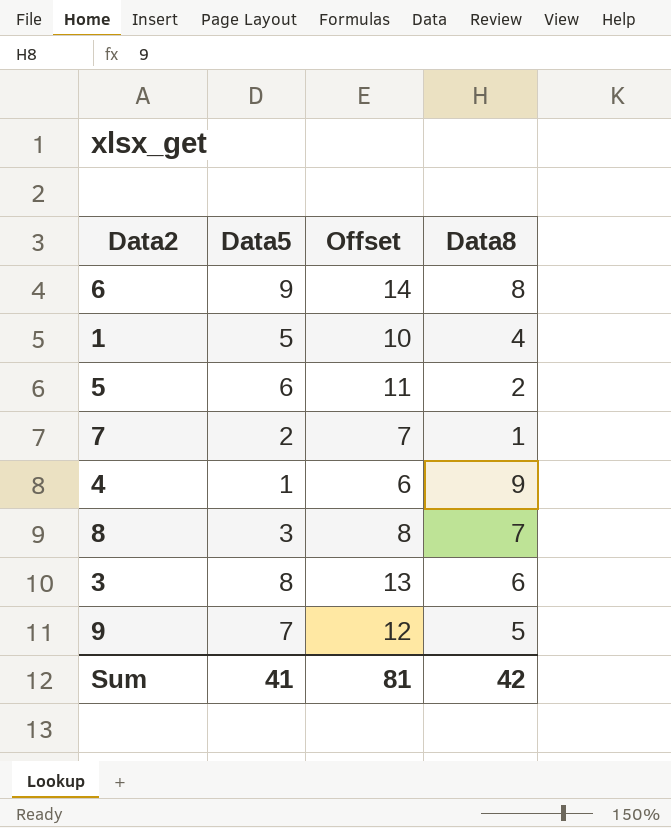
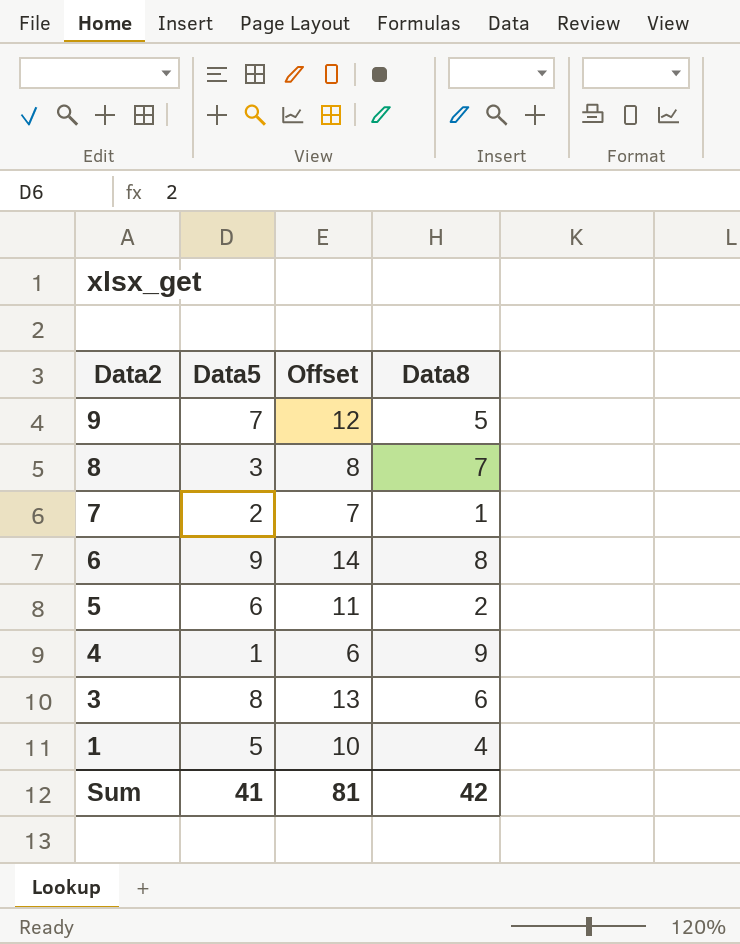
row order: none -> Data2 descending

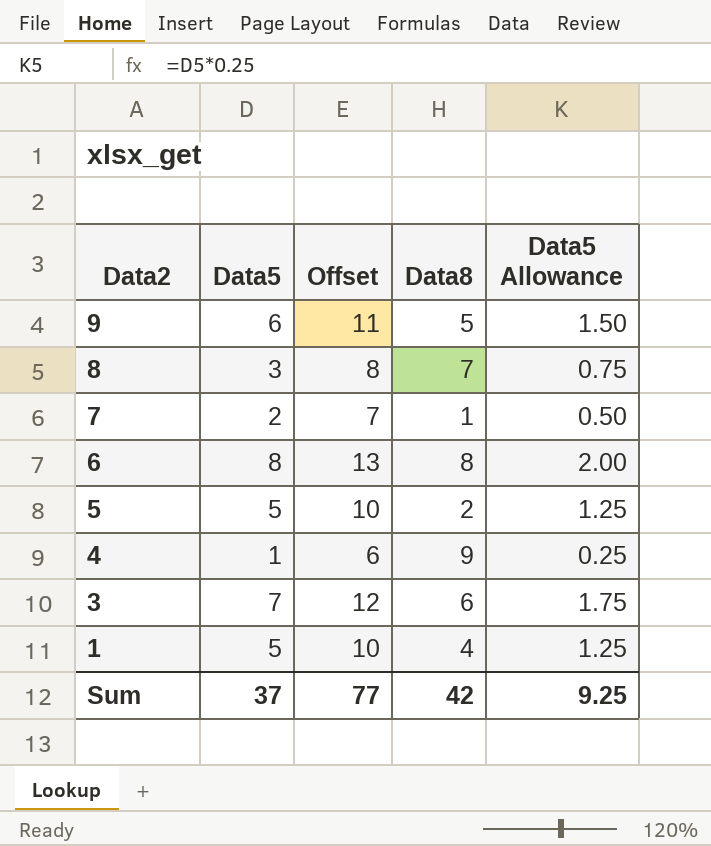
column Data5 Allowance | formula: none -> [Data5] * 0.25
9 | Data5: 7 -> 6
9 | Offset: 12 -> 11
6 | Data5: 9 -> 8
6 | Offset: 14 -> 13
5 | Data5: 6 -> 5
5 | Offset: 11 -> 10
3 | Data5: 8 -> 7
3 | Offset: 13 -> 12
Sum | Data5: 41 -> 37
Sum | Offset: 81 -> 77

